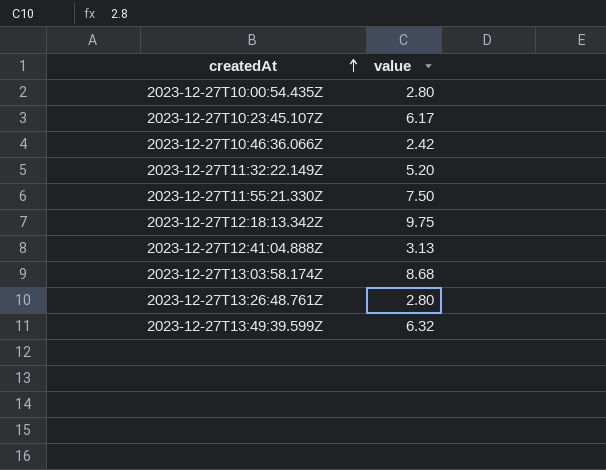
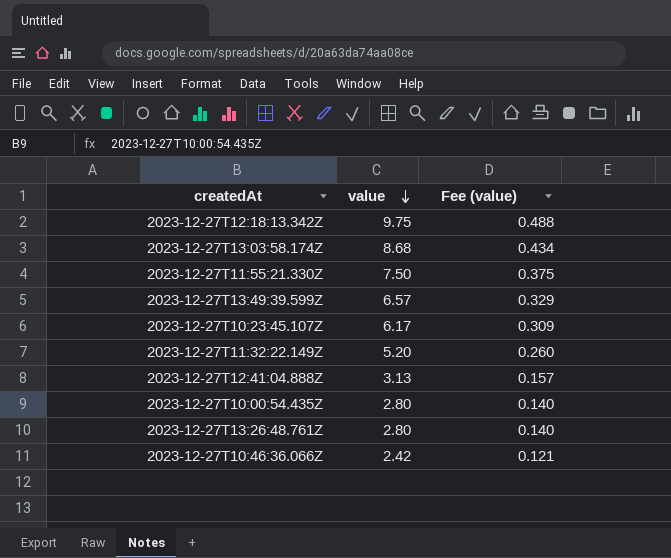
row order: createdAt ascending -> value descending
column Fee (value) | formula: none -> [value] * 0.05
2023-12-27T13:49:39.599Z | value: 6.32 -> 6.57

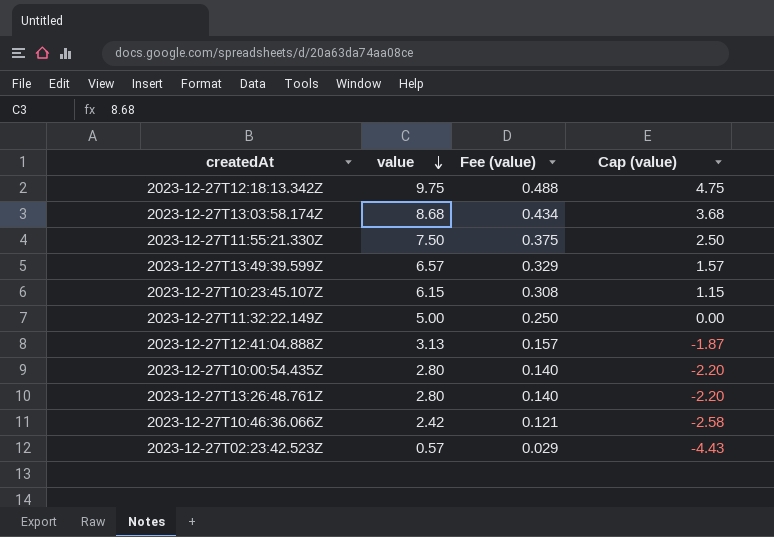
column Cap (value) | formula: none -> [value] - 5
2023-12-27T10:23:45.107Z | value: 6.17 -> 6.15
2023-12-27T10:23:45.107Z | Fee (value): 0.309 -> 0.308
2023-12-27T11:32:22.149Z | value: 5.20 -> 5.00
2023-12-27T11:32:22.149Z | Fee (value): 0.260 -> 0.250
row 2023-12-27T02:23:42.523Z: none -> 0.57 | 0.029 | -4.43

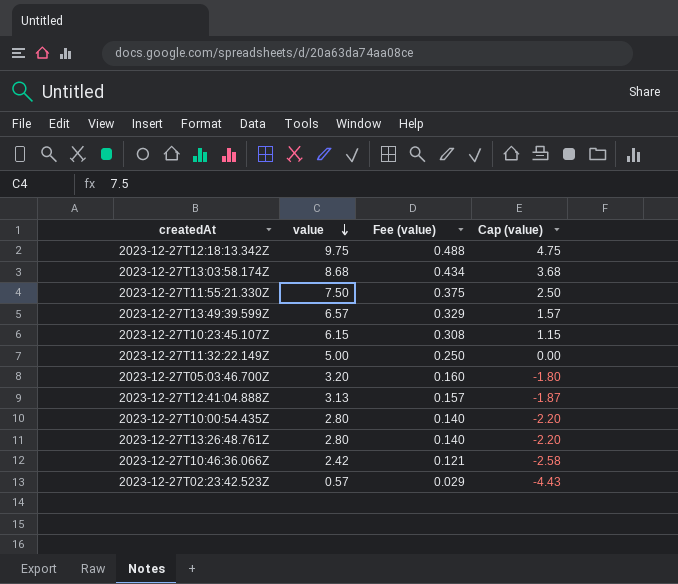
row 2023-12-27T05:03:46.700Z: none -> 3.20 | 0.160 | -1.80

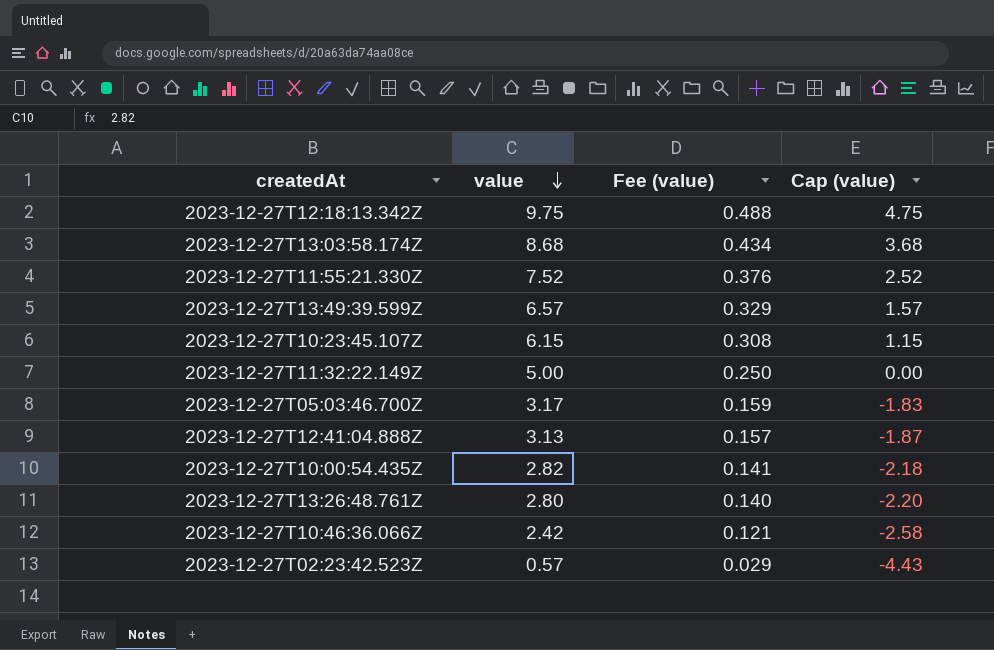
2023-12-27T11:55:21.330Z | value: 7.50 -> 7.52
2023-12-27T11:55:21.330Z | Fee (value): 0.375 -> 0.376
2023-12-27T11:55:21.330Z | Cap (value): 2.50 -> 2.52
2023-12-27T05:03:46.700Z | value: 3.20 -> 3.17
2023-12-27T05:03:46.700Z | Fee (value): 0.160 -> 0.159
2023-12-27T05:03:46.700Z | Cap (value): -1.80 -> -1.83
2023-12-27T10:00:54.435Z | value: 2.80 -> 2.82
2023-12-27T10:00:54.435Z | Fee (value): 0.140 -> 0.141
2023-12-27T10:00:54.435Z | Cap (value): -2.20 -> -2.18

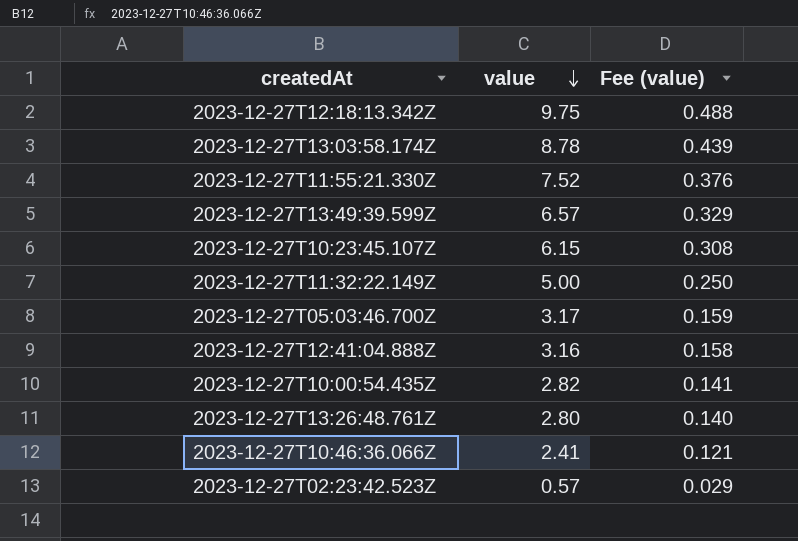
column Cap (value) | formula: [value] - 5 -> none
2023-12-27T13:03:58.174Z | value: 8.68 -> 8.78
2023-12-27T13:03:58.174Z | Fee (value): 0.434 -> 0.439
2023-12-27T12:41:04.888Z | value: 3.13 -> 3.16
2023-12-27T12:41:04.888Z | Fee (value): 0.157 -> 0.158
2023-12-27T10:46:36.066Z | value: 2.42 -> 2.41

